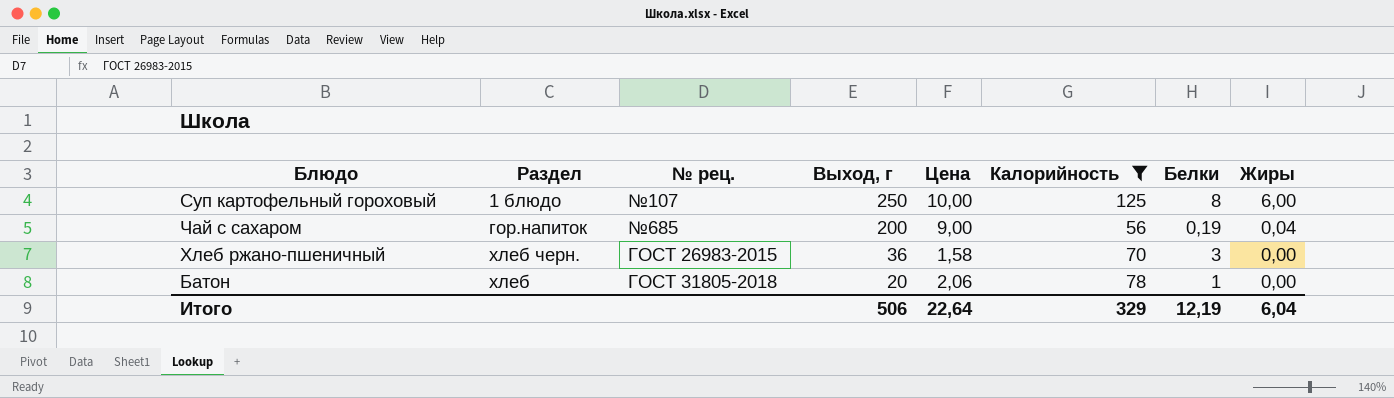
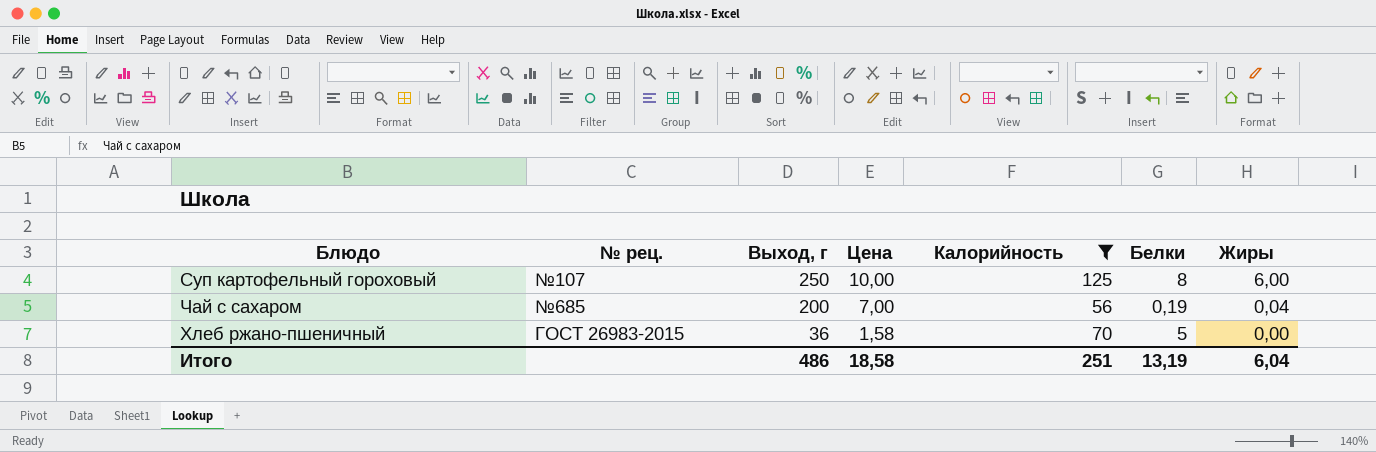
column Раздел | position: 2 -> none
row Батон: хлеб | ГОСТ 31805-2018 | 20 | 2,06 | 78 | 1 | 0,00 -> none
Чай с сахаром | Цена: 9,00 -> 7,00
Хлеб ржано-пшеничный | Белки: 3 -> 5
Итого | Выход, г: 506 -> 486
Итого | Цена: 22,64 -> 18,58
Итого | Калорийность: 329 -> 251
Итого | Белки: 12,19 -> 13,19

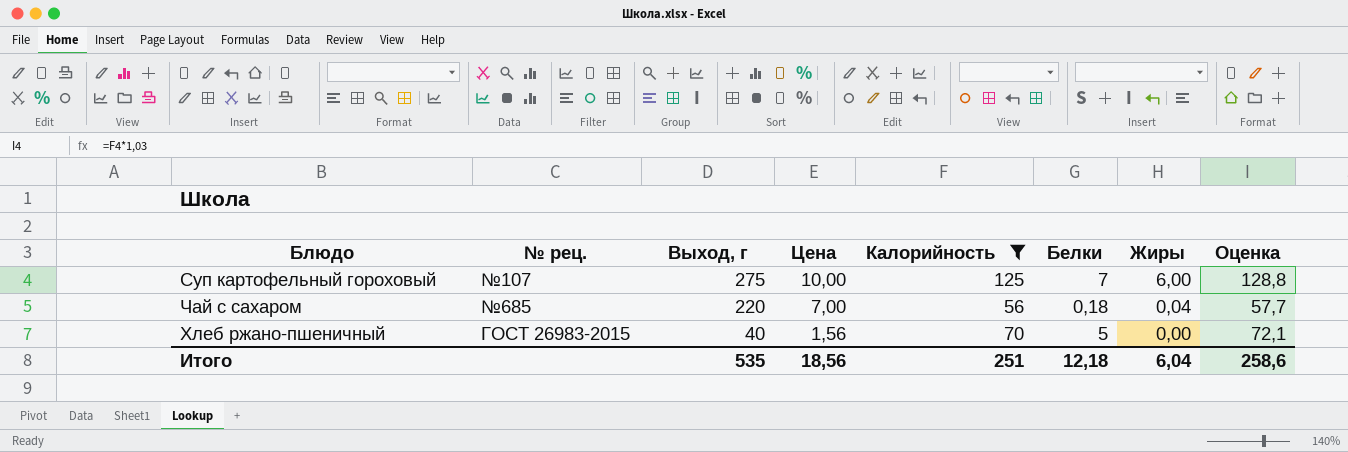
column Оценка | formula: none -> [Калорийность] * 1,03
Суп картофельный гороховый | Выход, г: 250 -> 275
Суп картофельный гороховый | Белки: 8 -> 7
Чай с сахаром | Выход, г: 200 -> 220
Чай с сахаром | Белки: 0,19 -> 0,18
Хлеб ржано-пшеничный | Выход, г: 36 -> 40
Хлеб ржано-пшеничный | Цена: 1,58 -> 1,56
Итого | Выход, г: 486 -> 535
Итого | Цена: 18,58 -> 18,56
Итого | Белки: 13,19 -> 12,18

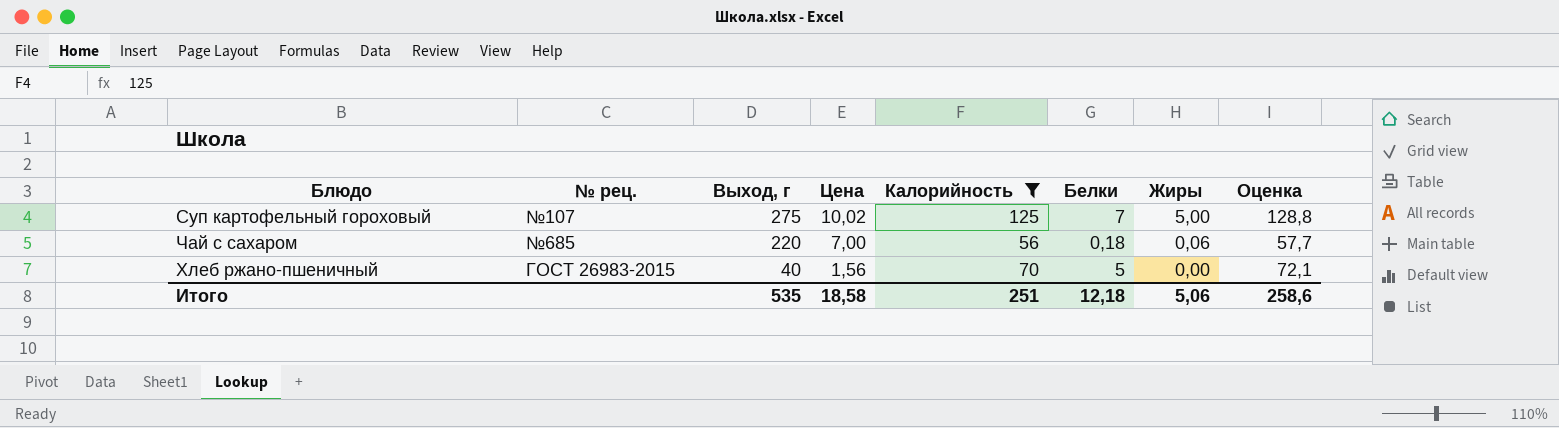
Суп картофельный гороховый | Цена: 10,00 -> 10,02
Суп картофельный гороховый | Жиры: 6,00 -> 5,00
Чай с сахаром | Жиры: 0,04 -> 0,06
Итого | Цена: 18,56 -> 18,58
Итого | Жиры: 6,04 -> 5,06

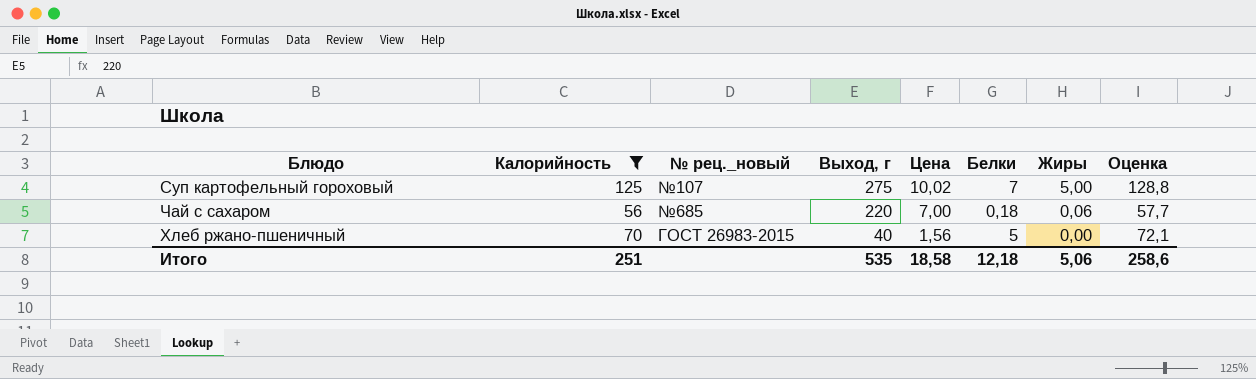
column Калорийность | position: 5 -> 2
column name: № рец. -> № рец._новый

